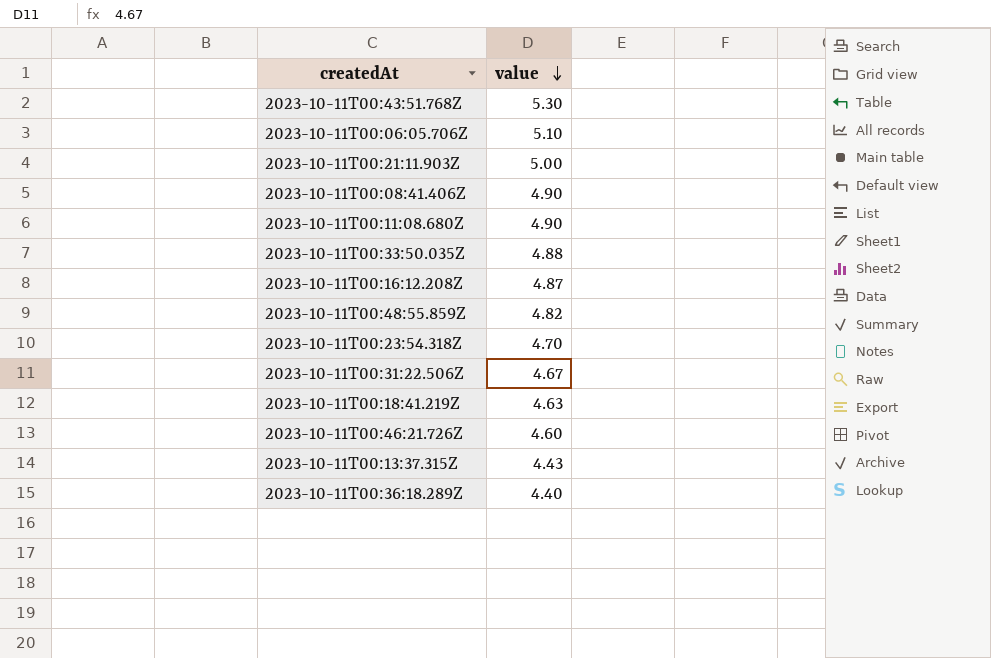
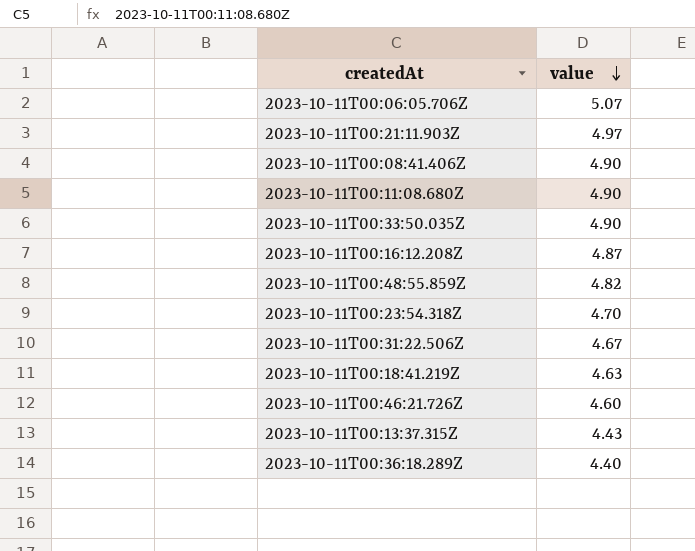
row 2023-10-11T00:43:51.768Z: 5.30 -> none
2023-10-11T00:06:05.706Z | value: 5.10 -> 5.07
2023-10-11T00:21:11.903Z | value: 5.00 -> 4.97
2023-10-11T00:33:50.035Z | value: 4.88 -> 4.90

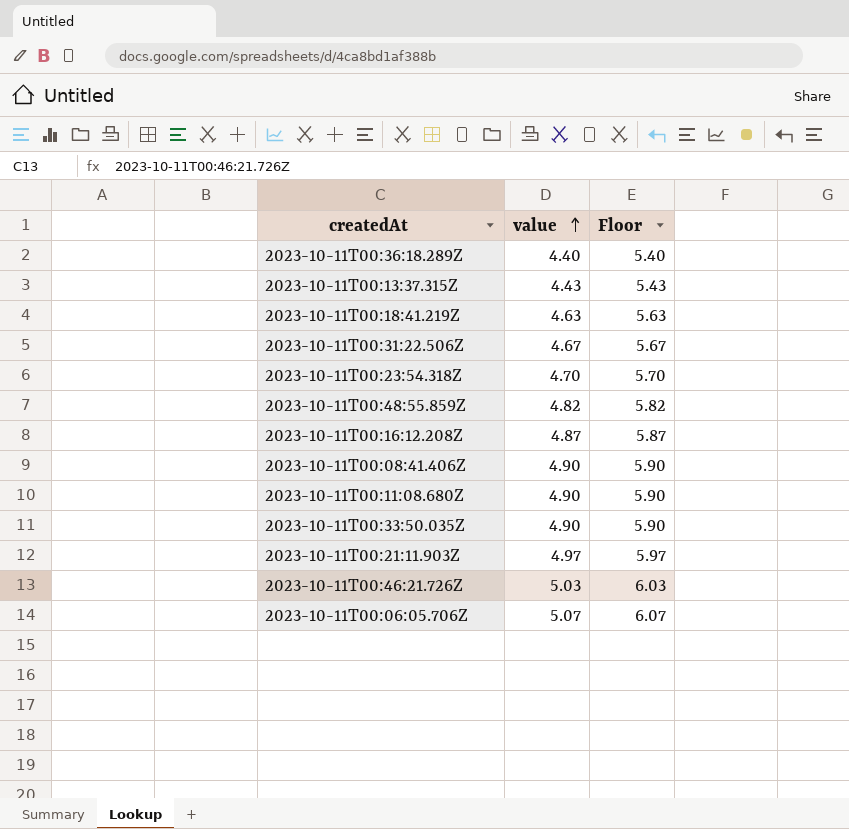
row order: value descending -> value ascending
column Floor | formula: none -> [value] + 1
2023-10-11T00:46:21.726Z | value: 4.60 -> 5.03

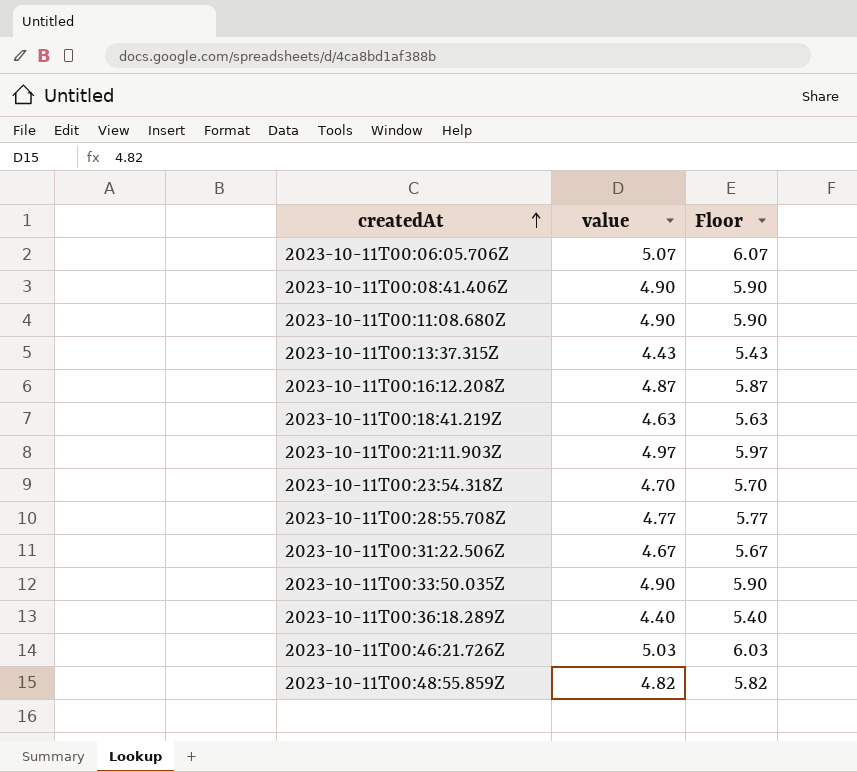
row order: value ascending -> createdAt ascending
row 2023-10-11T00:28:55.708Z: none -> 4.77 | 5.77

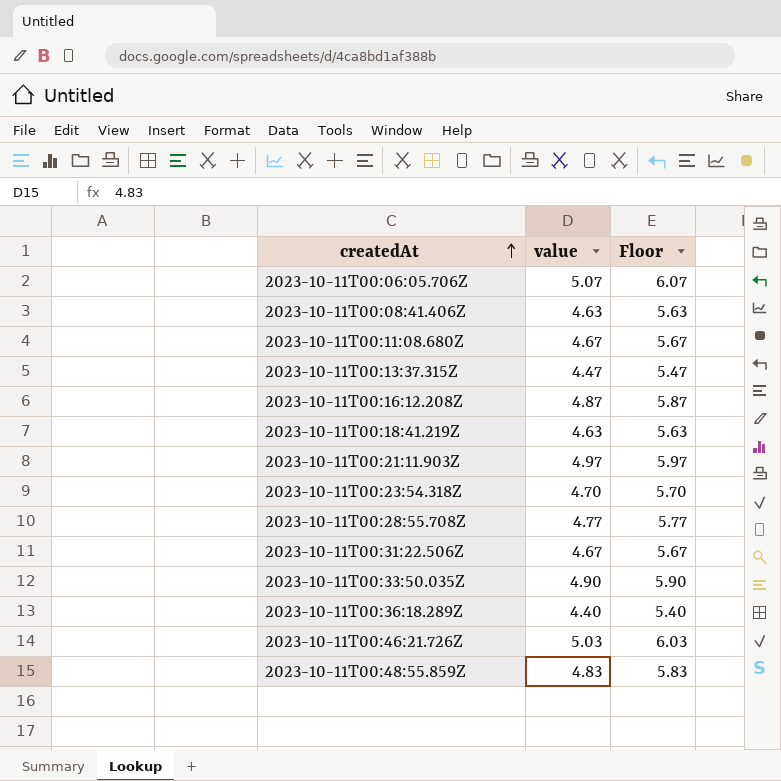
2023-10-11T00:08:41.406Z | value: 4.90 -> 4.63
2023-10-11T00:08:41.406Z | Floor: 5.90 -> 5.63
2023-10-11T00:11:08.680Z | value: 4.90 -> 4.67
2023-10-11T00:11:08.680Z | Floor: 5.90 -> 5.67
2023-10-11T00:13:37.315Z | value: 4.43 -> 4.47
2023-10-11T00:13:37.315Z | Floor: 5.43 -> 5.47
2023-10-11T00:48:55.859Z | value: 4.82 -> 4.83
2023-10-11T00:48:55.859Z | Floor: 5.82 -> 5.83

